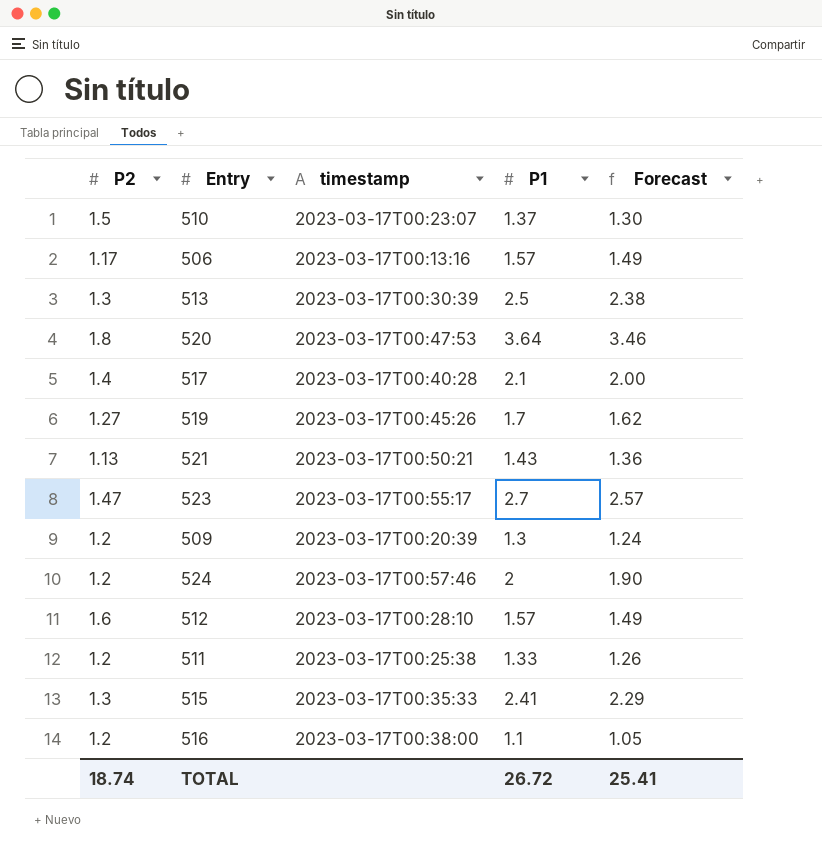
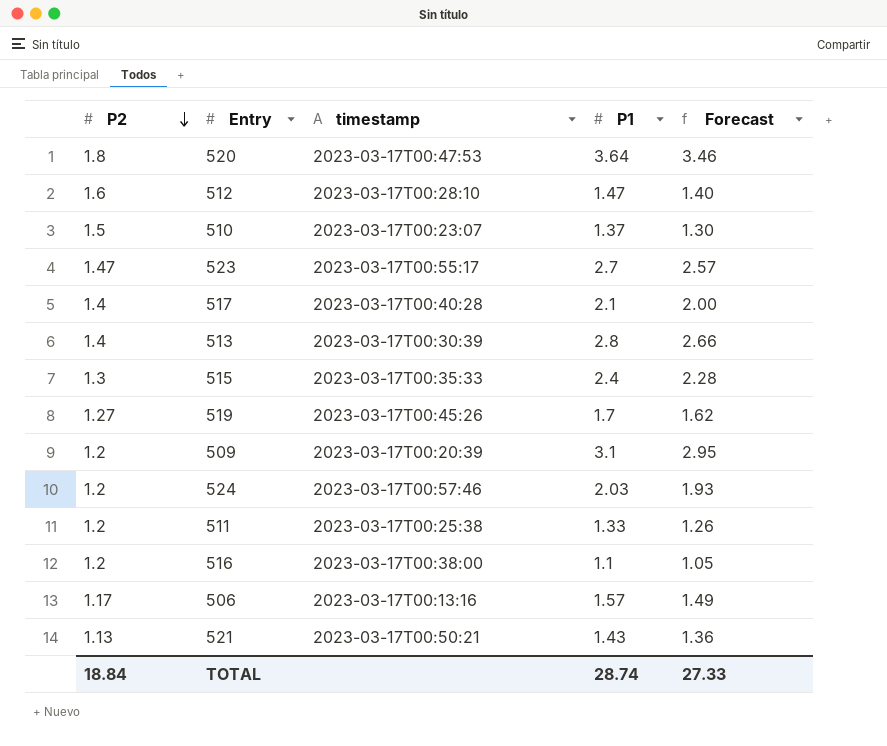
row order: none -> P2 descending
512 | P1: 1.57 -> 1.47
512 | Forecast: 1.49 -> 1.40
513 | P2: 1.3 -> 1.4
513 | P1: 2.5 -> 2.8
513 | Forecast: 2.38 -> 2.66
515 | P1: 2.41 -> 2.4
515 | Forecast: 2.29 -> 2.28
509 | P1: 1.3 -> 3.1
509 | Forecast: 1.24 -> 2.95
524 | P1: 2 -> 2.03
524 | Forecast: 1.90 -> 1.93
TOTAL | P2: 18.74 -> 18.84
TOTAL | P1: 26.72 -> 28.74
TOTAL | Forecast: 25.41 -> 27.33

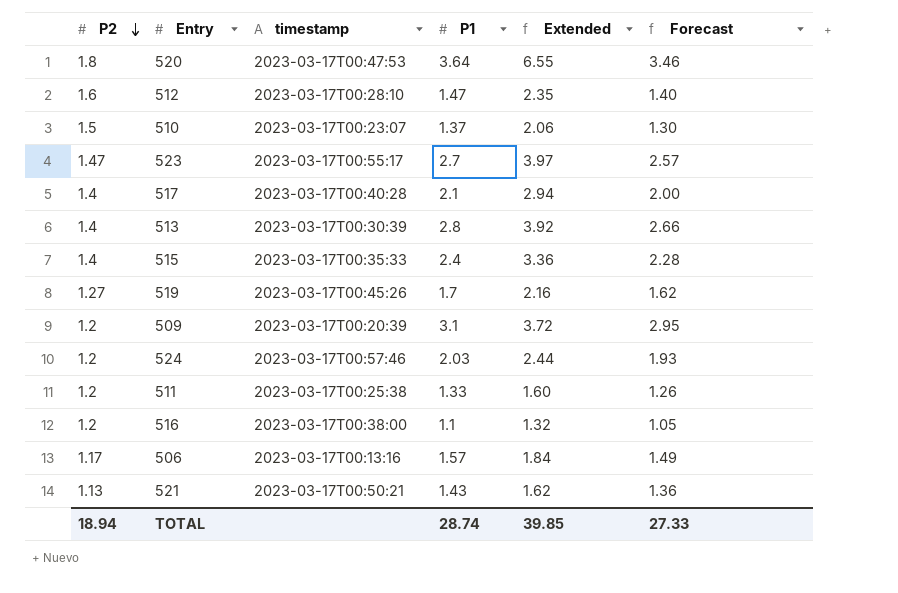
column Extended | formula: none -> [P2] * [P1]
515 | P2: 1.3 -> 1.4
TOTAL | P2: 18.84 -> 18.94

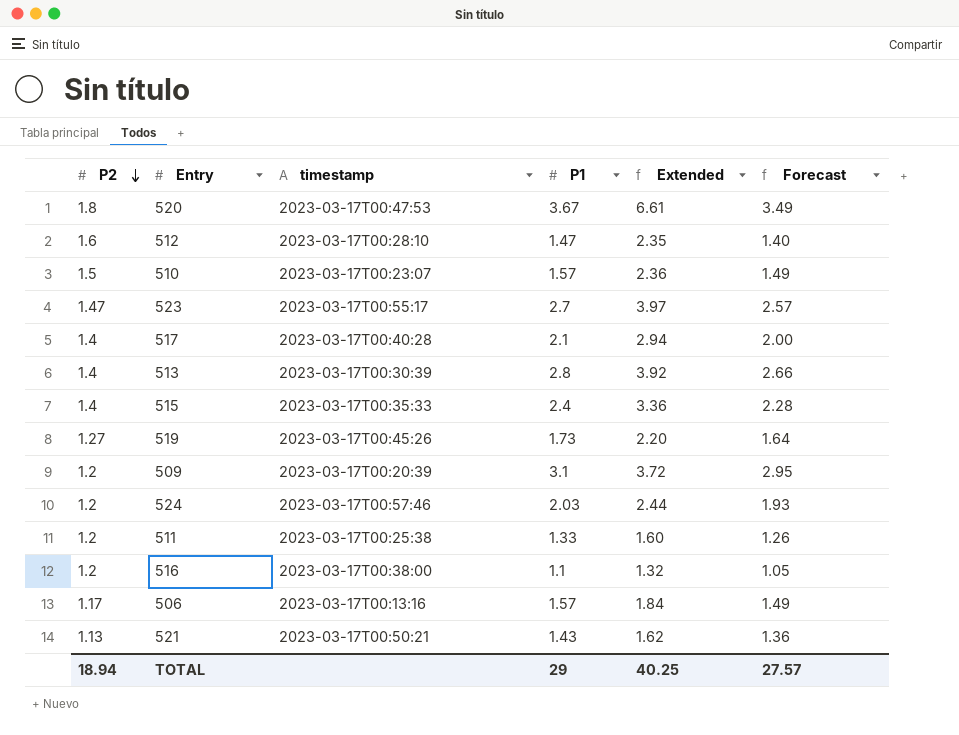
520 | P1: 3.64 -> 3.67
520 | Extended: 6.55 -> 6.61
520 | Forecast: 3.46 -> 3.49
510 | P1: 1.37 -> 1.57
510 | Extended: 2.06 -> 2.36
510 | Forecast: 1.30 -> 1.49
519 | P1: 1.7 -> 1.73
519 | Extended: 2.16 -> 2.20
519 | Forecast: 1.62 -> 1.64
TOTAL | P1: 28.74 -> 29
TOTAL | Extended: 39.85 -> 40.25
TOTAL | Forecast: 27.33 -> 27.57

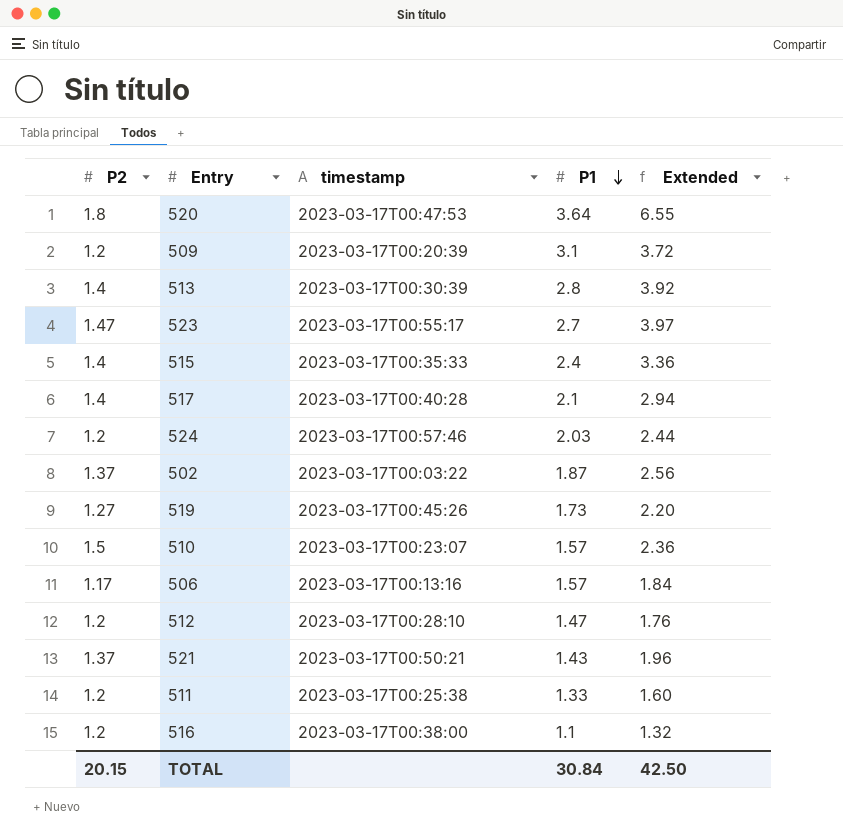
row order: P2 descending -> P1 descending
column Forecast | formula: [P1] * 0.95 -> none
520 | P1: 3.67 -> 3.64
520 | Extended: 6.61 -> 6.55
row 502: none -> 1.37 | 2023-03-17T00:03:22 | 1.87 | 2.56
512 | P2: 1.6 -> 1.2
512 | Extended: 2.35 -> 1.76
521 | P2: 1.13 -> 1.37
521 | Extended: 1.62 -> 1.96
TOTAL | P2: 18.94 -> 20.15
TOTAL | P1: 29 -> 30.84
TOTAL | Extended: 40.25 -> 42.50

